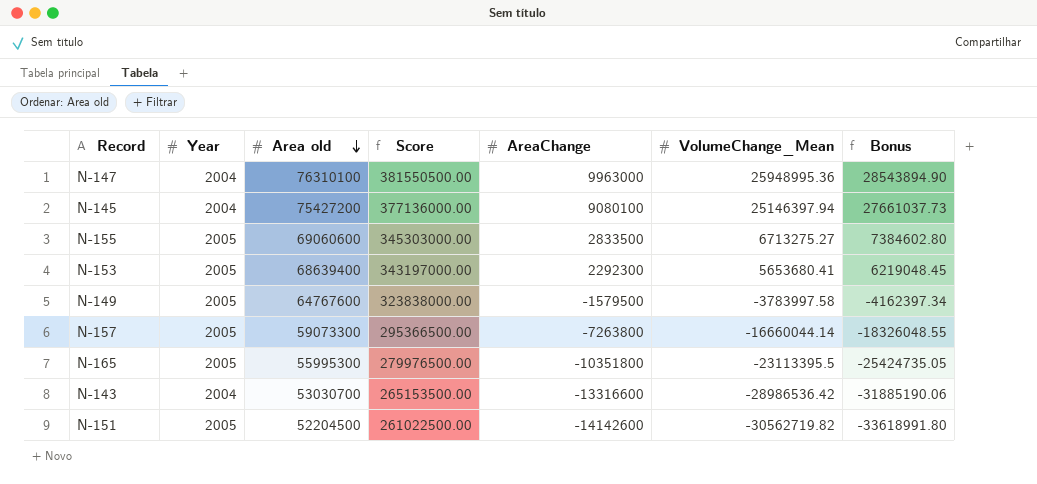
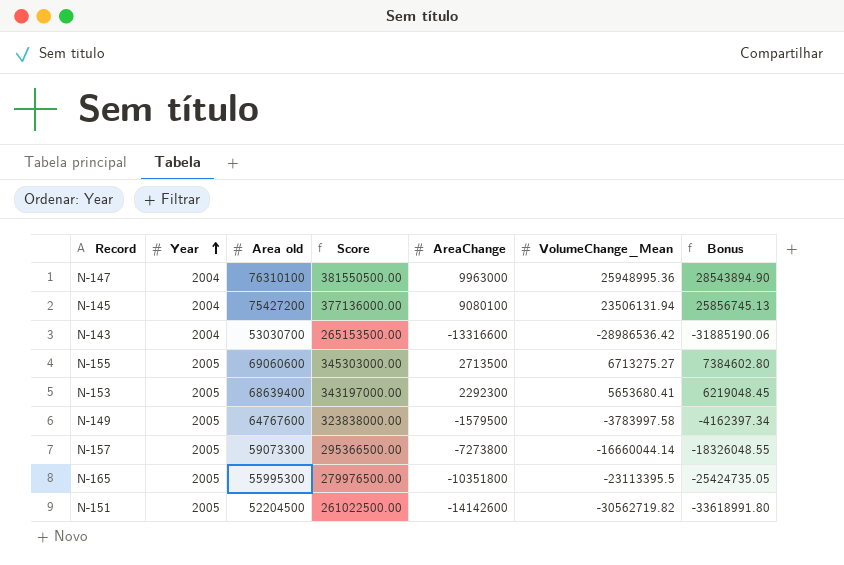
row order: Area old descending -> Year ascending
N-145 | VolumeChange_Mean: 25146397.94 -> 23506131.94
N-145 | Bonus: 27661037.73 -> 25856745.13
N-155 | AreaChange: 2833500 -> 2713500
N-157 | AreaChange: -7263800 -> -7273800

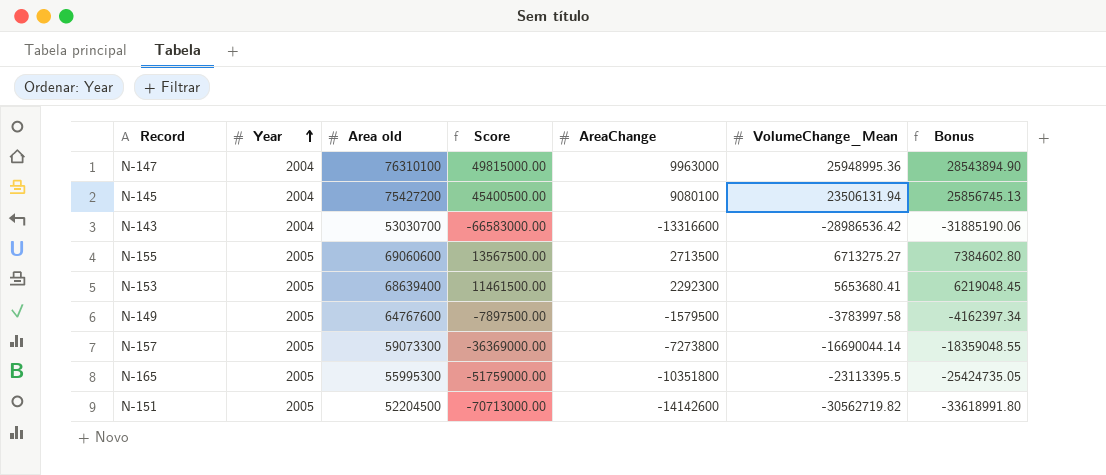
column Score | formula: [Area old] * 5 -> [AreaChange] * 5
N-157 | VolumeChange_Mean: -16660044.14 -> -16690044.14
N-157 | Bonus: -18326048.55 -> -18359048.55

